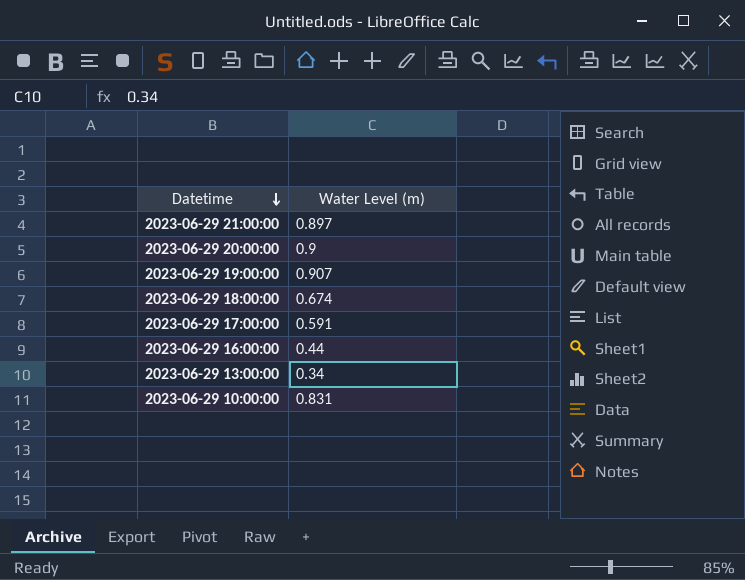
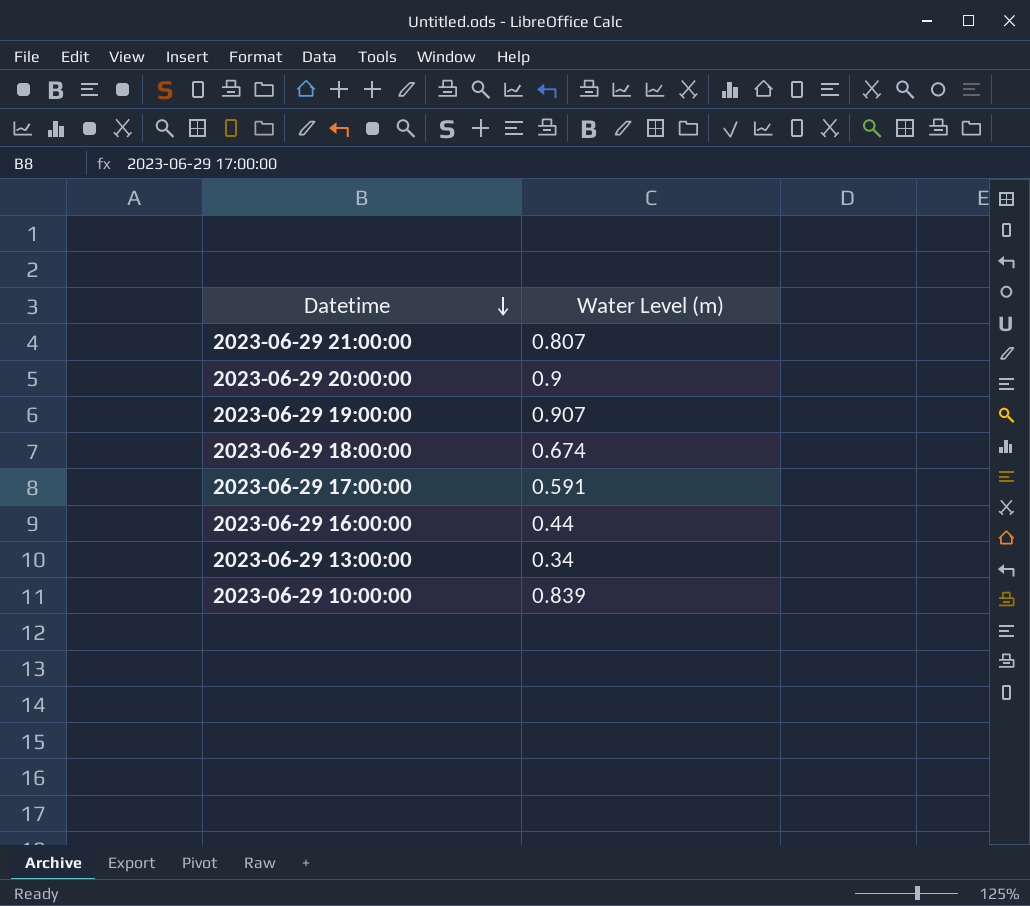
2023-06-29 21:00:00 | Water Level (m): 0.897 -> 0.807
2023-06-29 10:00:00 | Water Level (m): 0.831 -> 0.839

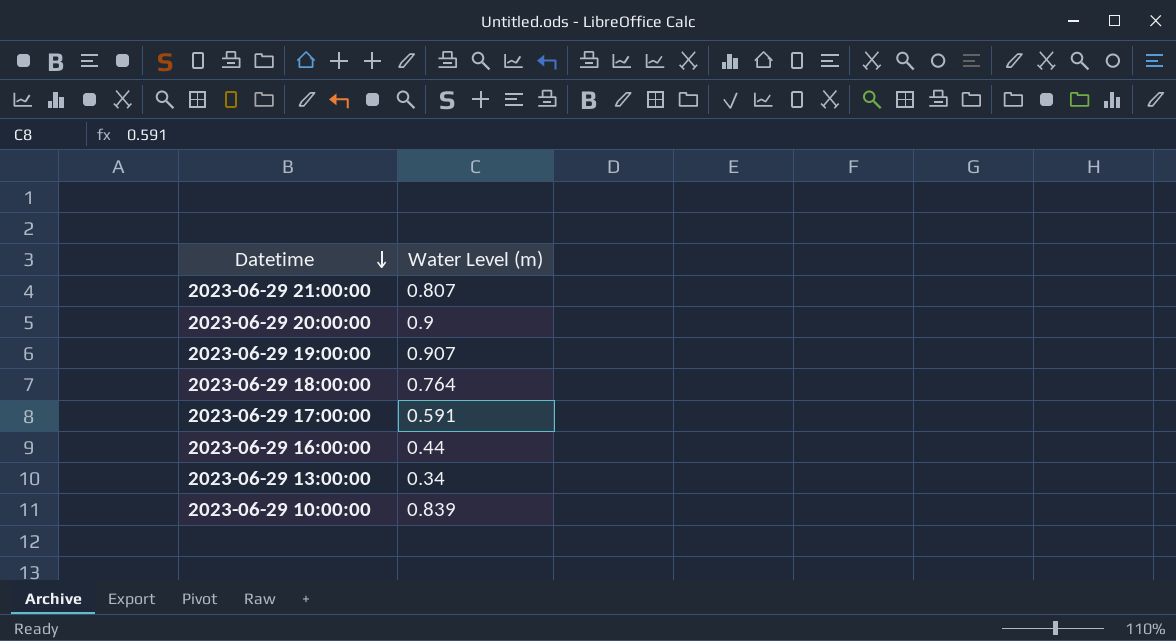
2023-06-29 18:00:00 | Water Level (m): 0.674 -> 0.764

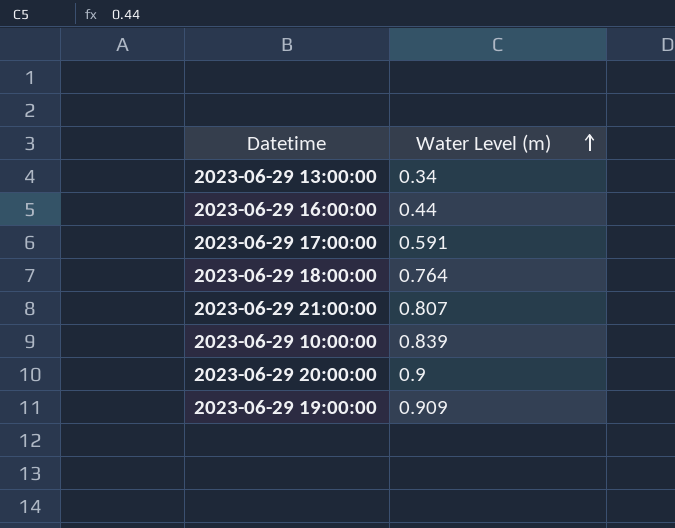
row order: Datetime descending -> Water Level (m) ascending
2023-06-29 19:00:00 | Water Level (m): 0.907 -> 0.909

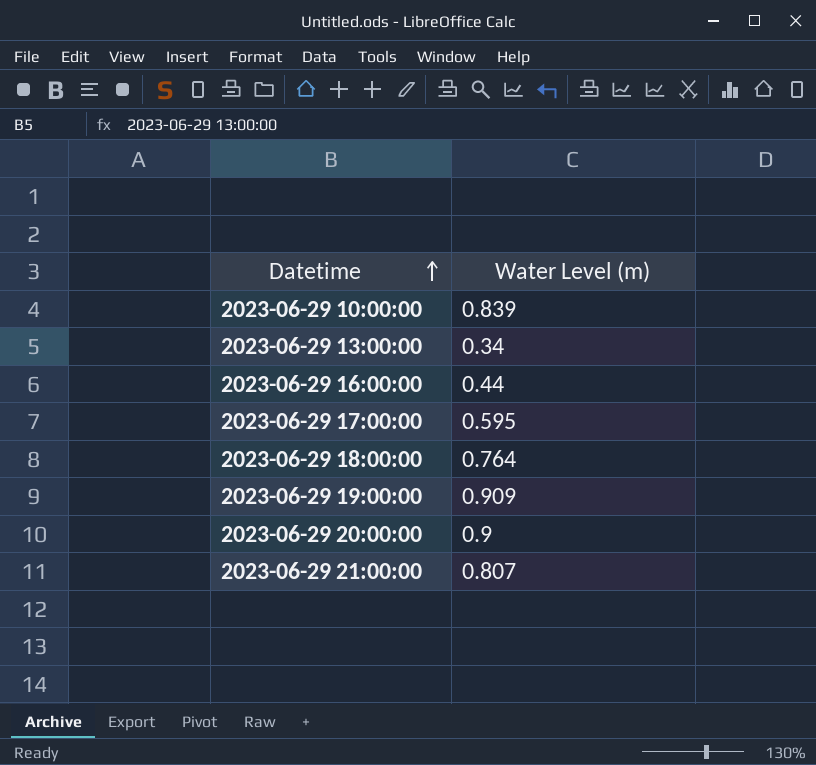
row order: Water Level (m) ascending -> Datetime ascending
2023-06-29 17:00:00 | Water Level (m): 0.591 -> 0.595

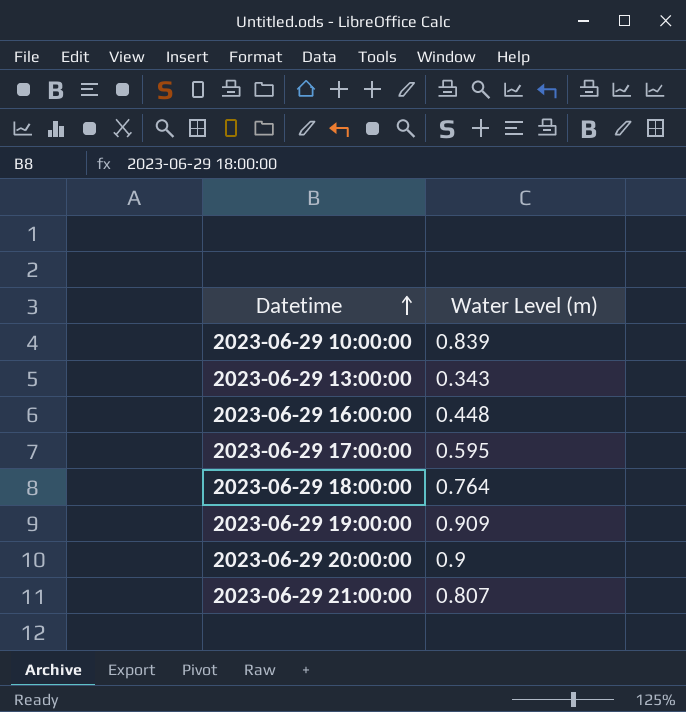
2023-06-29 13:00:00 | Water Level (m): 0.34 -> 0.343
2023-06-29 16:00:00 | Water Level (m): 0.44 -> 0.448

